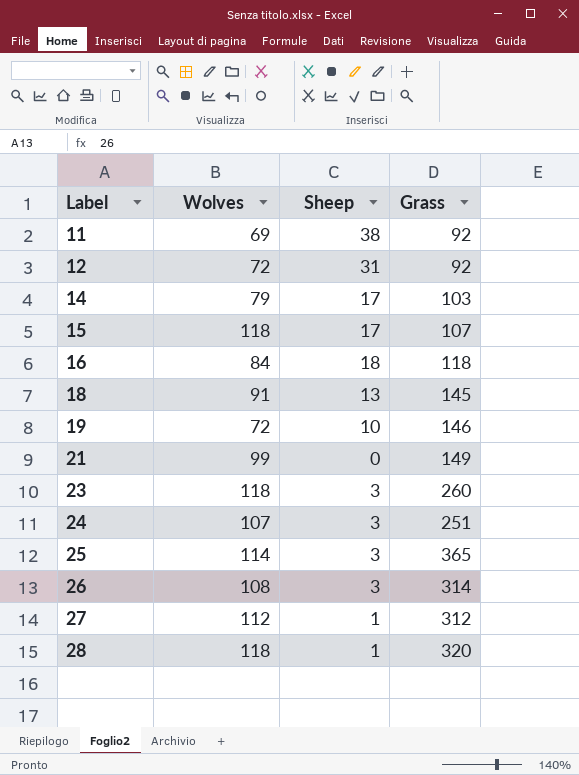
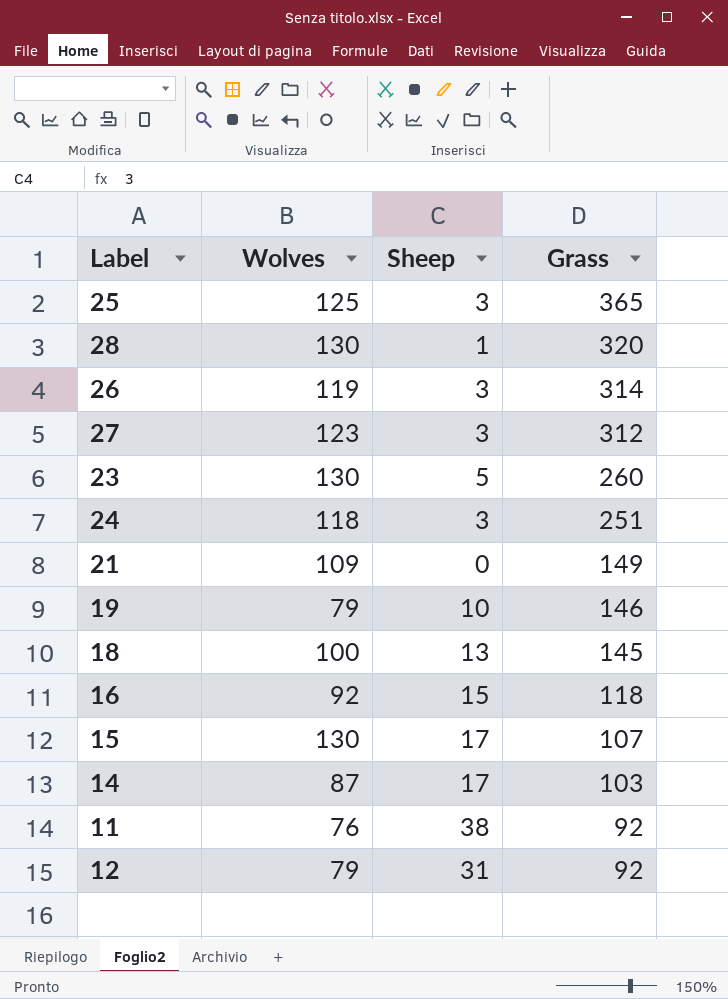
row order: Label ascending -> Grass descending
25 | Wolves: 114 -> 125
28 | Wolves: 118 -> 130
26 | Wolves: 108 -> 119
27 | Wolves: 112 -> 123
27 | Sheep: 1 -> 3
23 | Wolves: 118 -> 130
23 | Sheep: 3 -> 5
24 | Wolves: 107 -> 118
21 | Wolves: 99 -> 109
19 | Wolves: 72 -> 79
18 | Wolves: 91 -> 100
16 | Wolves: 84 -> 92
16 | Sheep: 18 -> 15
15 | Wolves: 118 -> 130
14 | Wolves: 79 -> 87
11 | Wolves: 69 -> 76
12 | Wolves: 72 -> 79

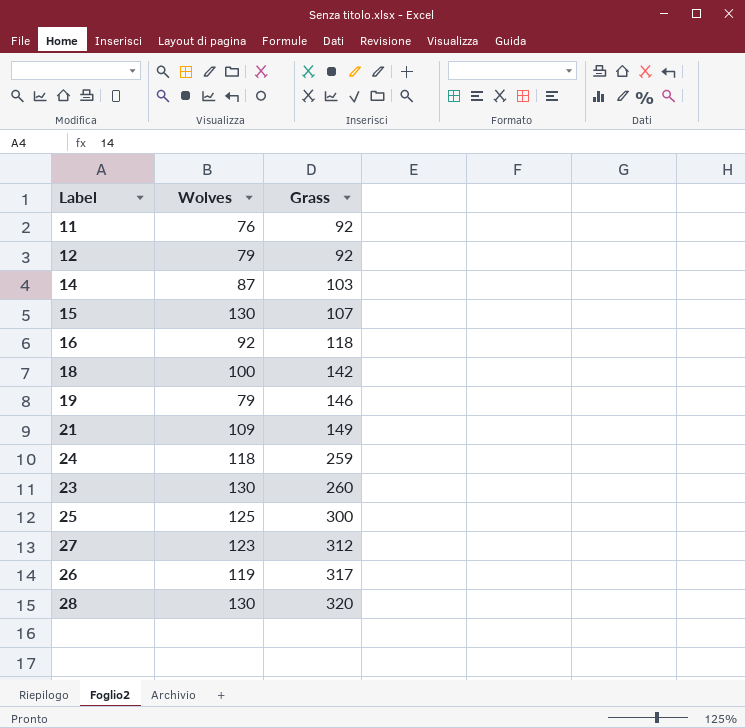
row order: Grass descending -> Grass ascending
column Sheep | position: 3 -> none
18 | Grass: 145 -> 142
24 | Grass: 251 -> 259
25 | Grass: 365 -> 300
26 | Grass: 314 -> 317

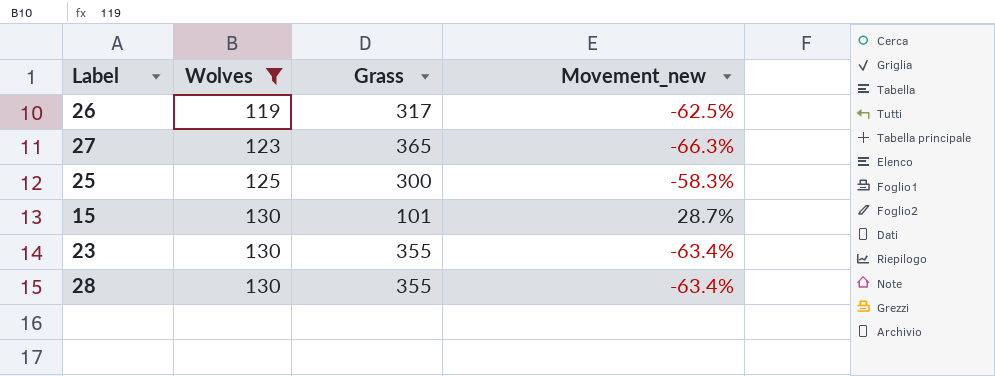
filter: none -> Wolves >= 119
row order: Grass ascending -> Wolves ascending
column Movement_new | formula: none -> ([Wolves] - [Grass]) / [Grass]
27 | Grass: 312 -> 365
15 | Grass: 107 -> 101
23 | Grass: 260 -> 355
28 | Grass: 320 -> 355

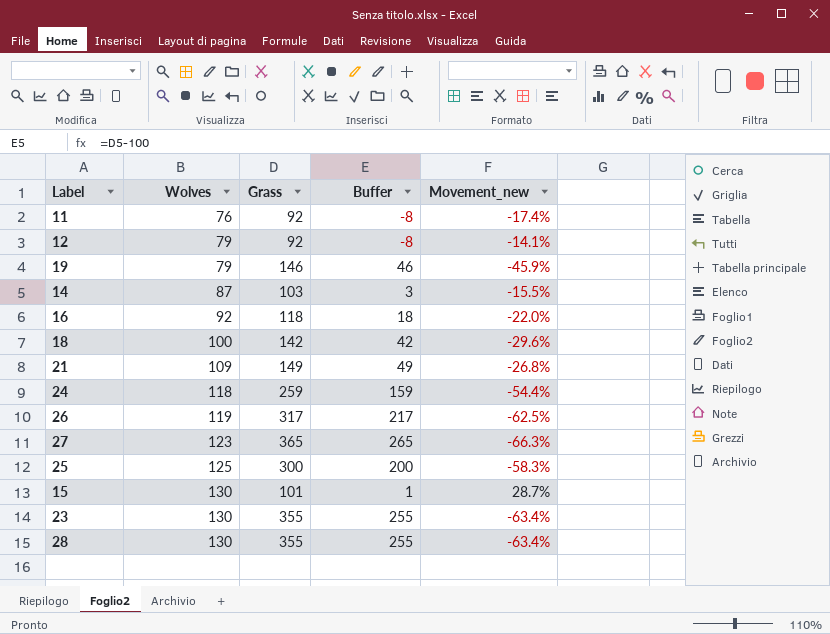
filter: Wolves >= 119 -> none
column Buffer | formula: none -> [Grass] - 100

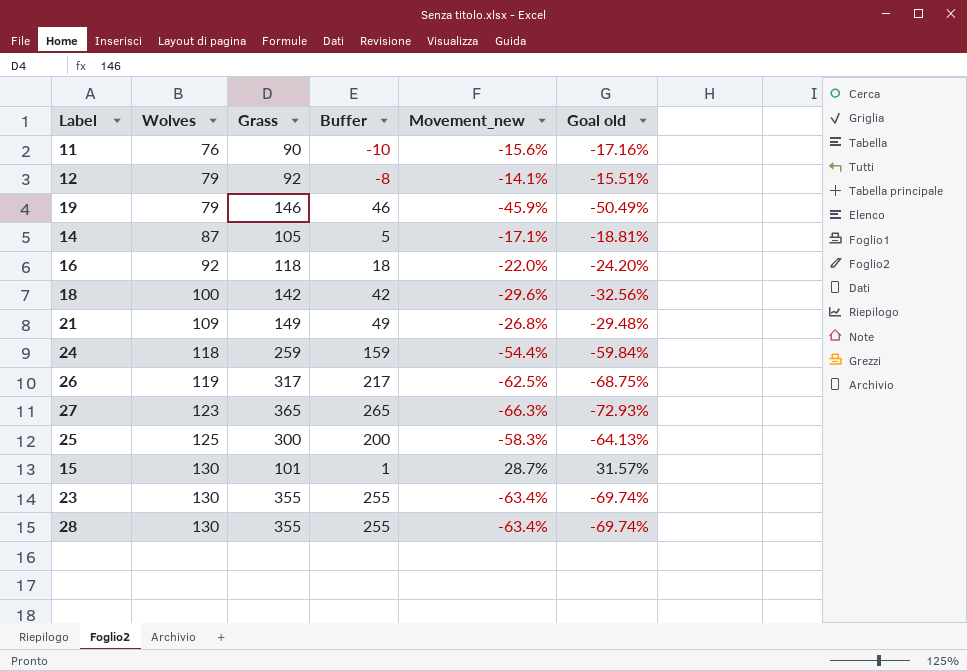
column Goal old | formula: none -> [Movement_new] * 1.1
11 | Grass: 92 -> 90
11 | Buffer: -8 -> -10
11 | Movement_new: -17.4% -> -15.6%
14 | Grass: 103 -> 105
14 | Buffer: 3 -> 5
14 | Movement_new: -15.5% -> -17.1%

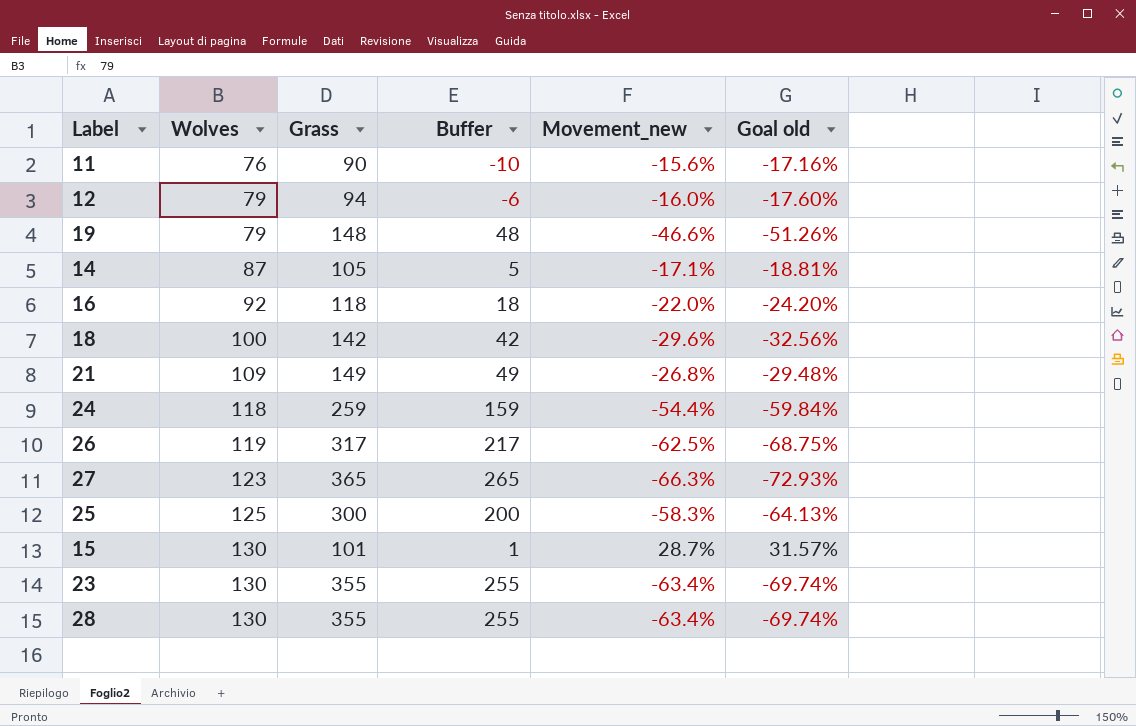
12 | Grass: 92 -> 94
12 | Buffer: -8 -> -6
12 | Movement_new: -14.1% -> -16.0%
12 | Goal old: -15.51% -> -17.60%
19 | Grass: 146 -> 148
19 | Buffer: 46 -> 48
19 | Movement_new: -45.9% -> -46.6%
19 | Goal old: -50.49% -> -51.26%

